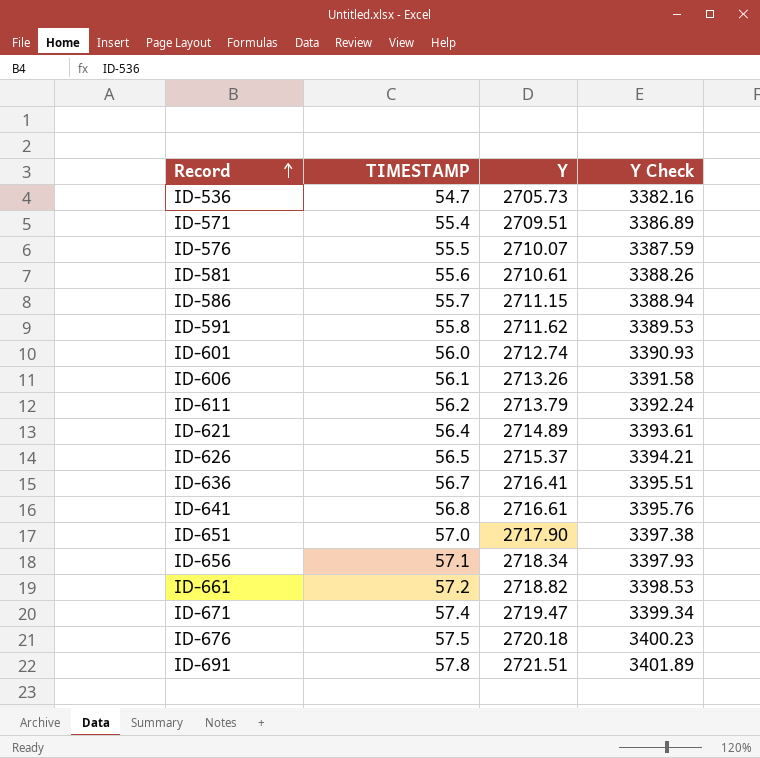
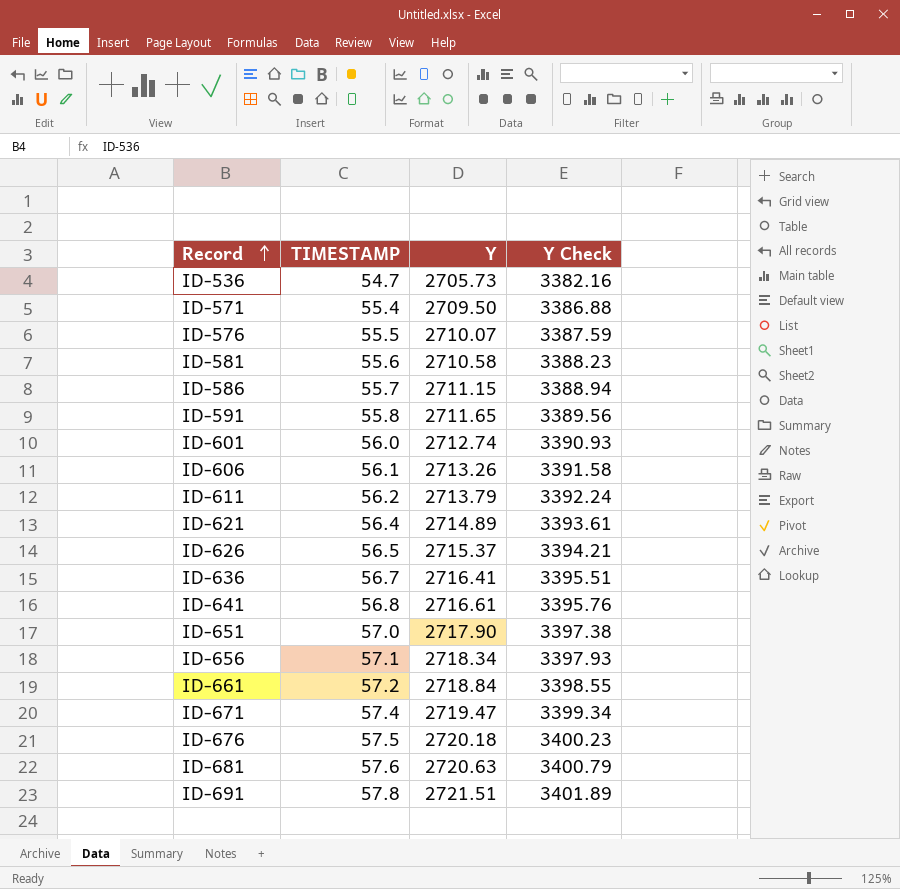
ID-571 | Y: 2709.51 -> 2709.50
ID-571 | Y Check: 3386.89 -> 3386.88
ID-581 | Y: 2710.61 -> 2710.58
ID-581 | Y Check: 3388.26 -> 3388.23
ID-591 | Y: 2711.62 -> 2711.65
ID-591 | Y Check: 3389.53 -> 3389.56
ID-661 | Y: 2718.82 -> 2718.84
ID-661 | Y Check: 3398.53 -> 3398.55
row ID-681: none -> 57.6 | 2720.63 | 3400.79

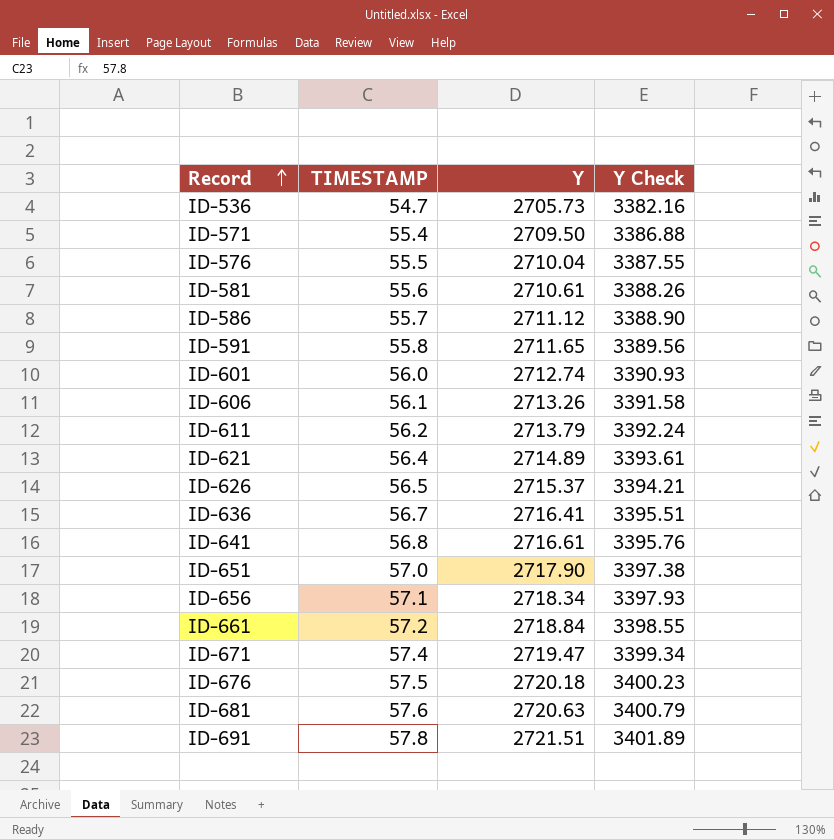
ID-576 | Y: 2710.07 -> 2710.04
ID-576 | Y Check: 3387.59 -> 3387.55
ID-581 | Y: 2710.58 -> 2710.61
ID-581 | Y Check: 3388.23 -> 3388.26
ID-586 | Y: 2711.15 -> 2711.12
ID-586 | Y Check: 3388.94 -> 3388.90

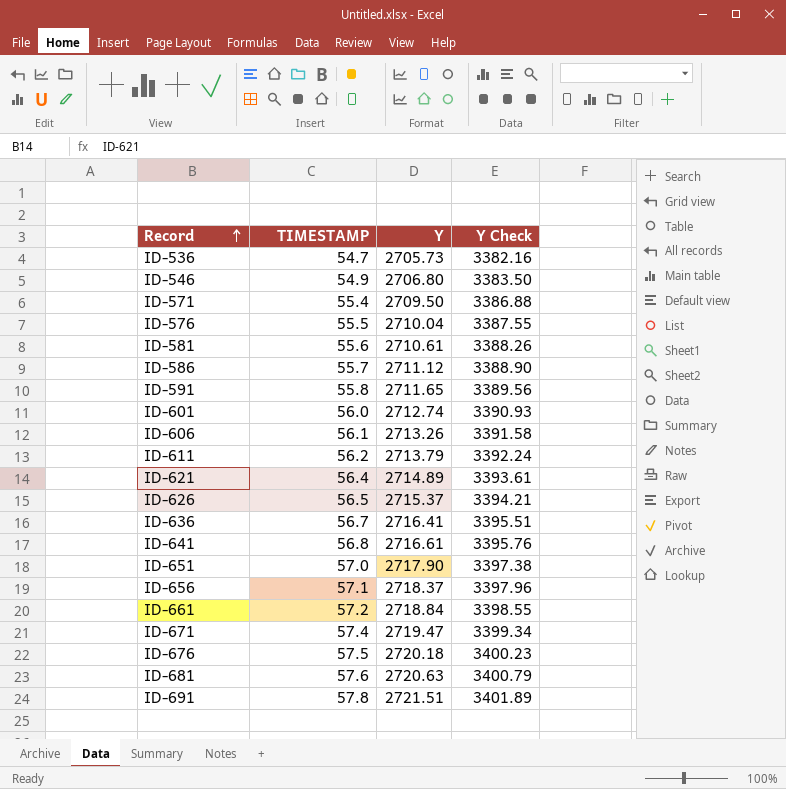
row ID-546: none -> 54.9 | 2706.80 | 3383.50
ID-656 | Y: 2718.34 -> 2718.37
ID-656 | Y Check: 3397.93 -> 3397.96

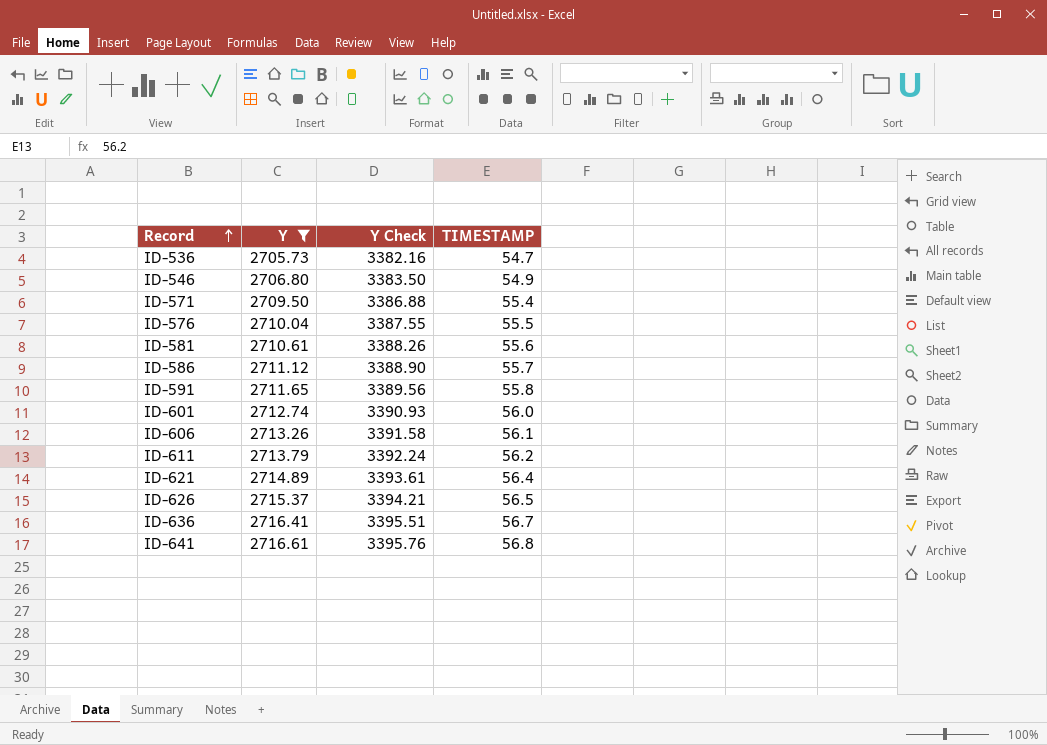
filter: none -> Y <= 2716.61
column TIMESTAMP | position: 2 -> 4

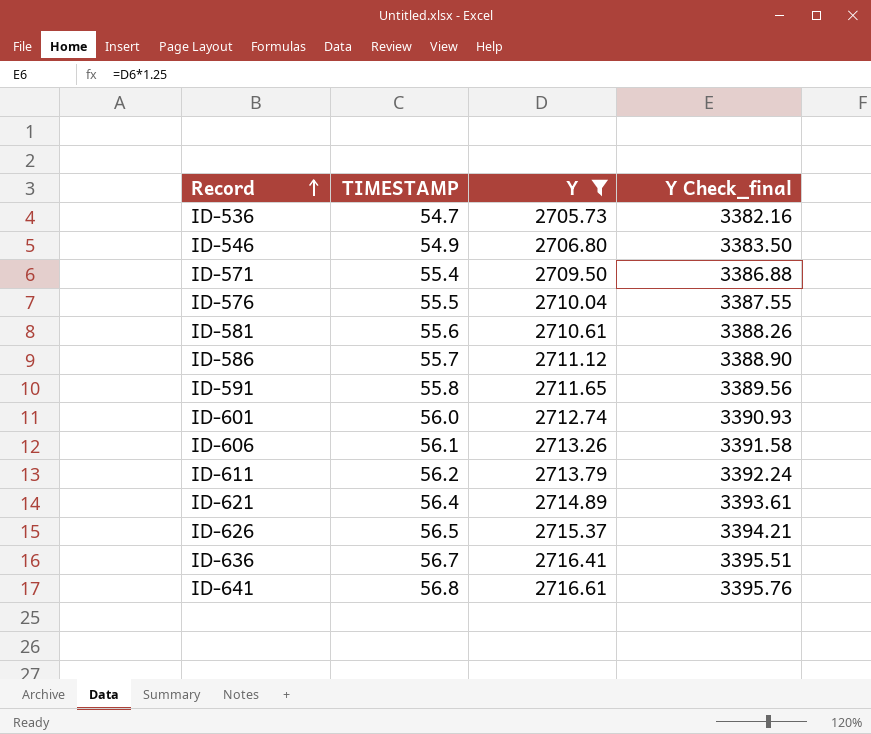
column TIMESTAMP | position: 4 -> 2
column name: Y Check -> Y Check_final

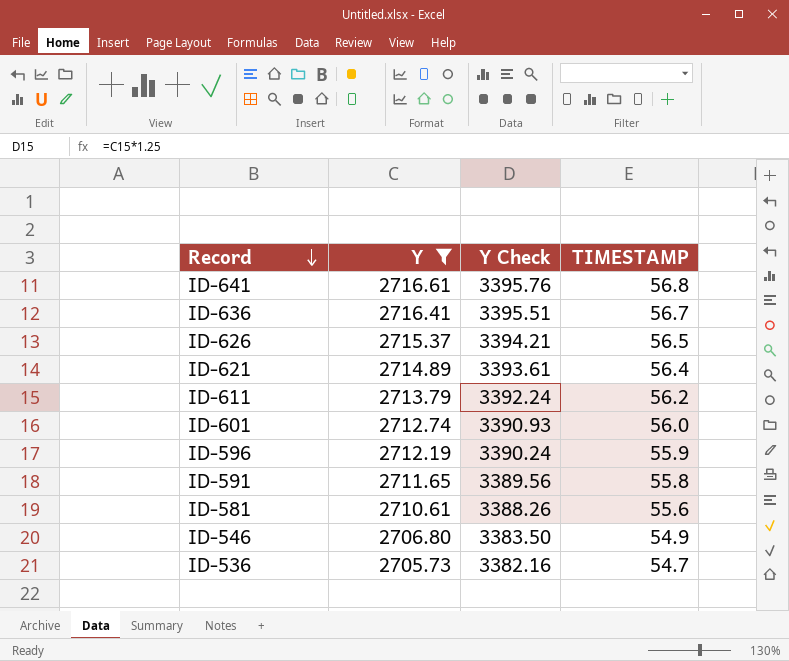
row order: Record ascending -> Record descending
column name: Y Check_final -> Y Check
column TIMESTAMP | position: 2 -> 4
row ID-571: 55.4 | 2709.50 | 3386.88 -> none
row ID-576: 55.5 | 2710.04 | 3387.55 -> none
row ID-586: 55.7 | 2711.12 | 3388.90 -> none
row ID-606: 56.1 | 2713.26 | 3391.58 -> none
row ID-596: none -> 2712.19 | 3390.24 | 55.9

